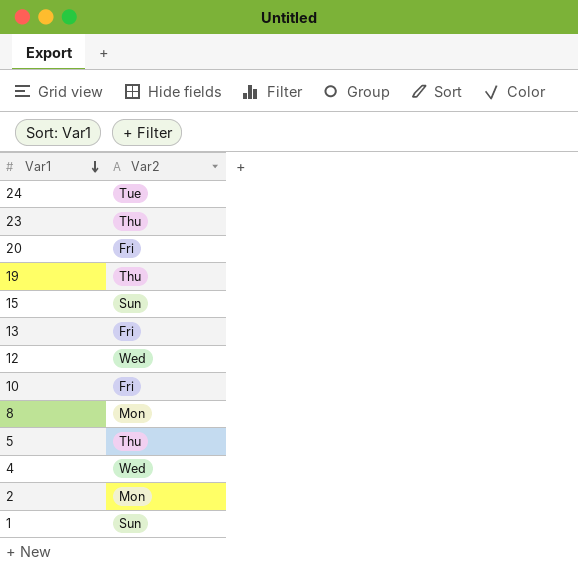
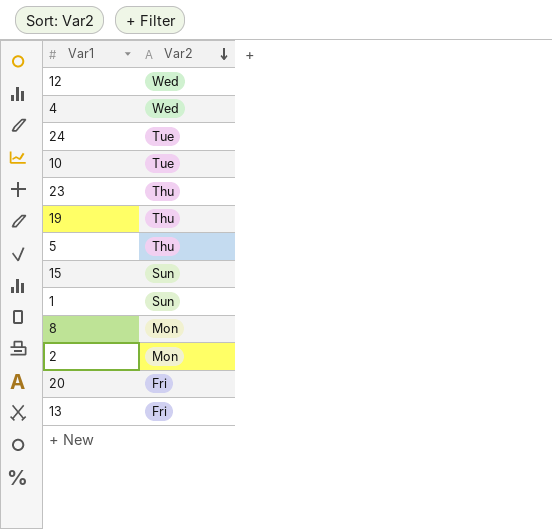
row order: Var1 descending -> Var2 descending
10 | Var2: Fri -> Tue

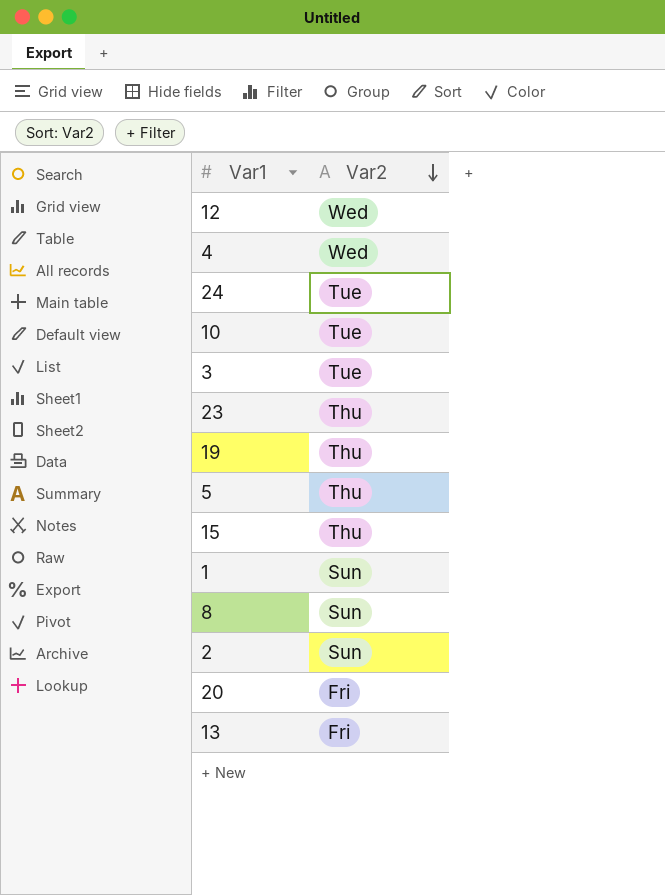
row 3: none -> Tue
15 | Var2: Sun -> Thu
8 | Var2: Mon -> Sun
2 | Var2: Mon -> Sun

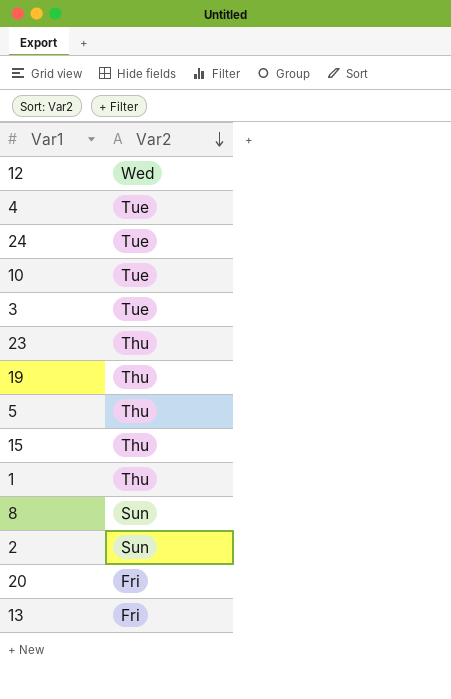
4 | Var2: Wed -> Tue
1 | Var2: Sun -> Thu

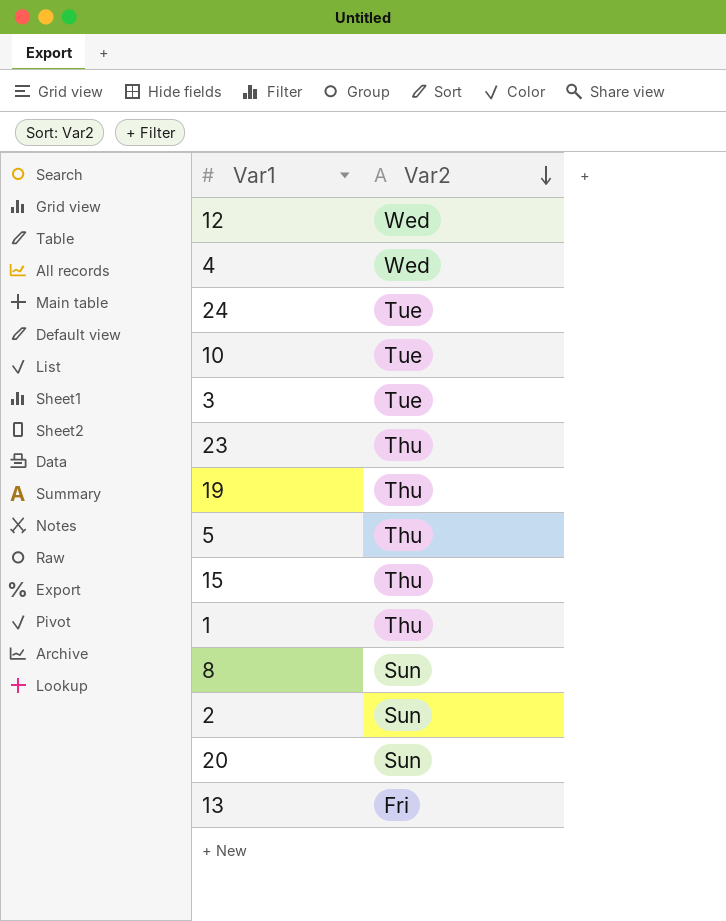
4 | Var2: Tue -> Wed
20 | Var2: Fri -> Sun

